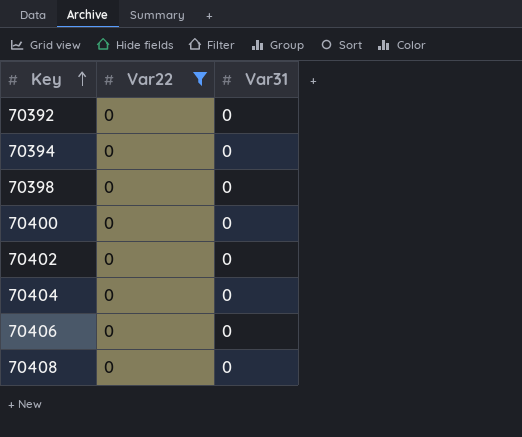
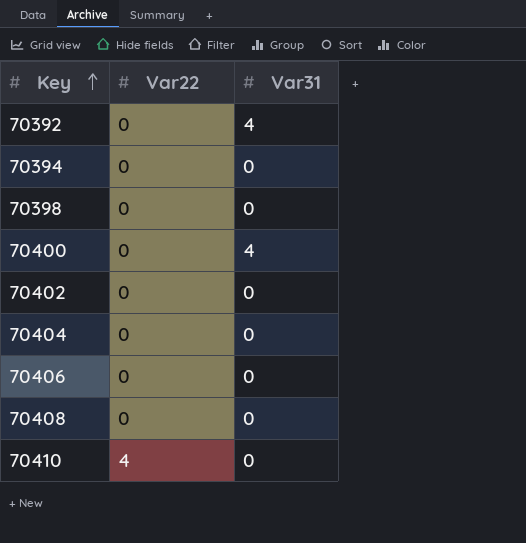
filter: Var22 = 0 -> none
70392 | Var31: 0 -> 4
70400 | Var31: 0 -> 4

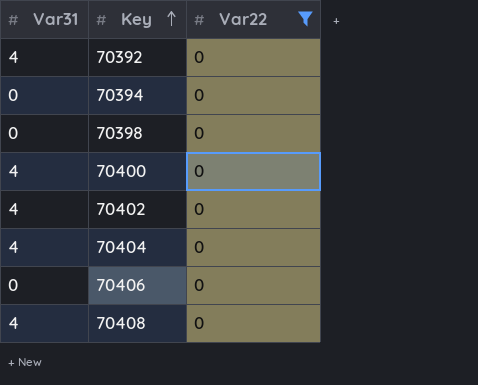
filter: none -> Var22 = 0
column Var31 | position: 3 -> 1
70402 | Var31: 0 -> 4
70404 | Var31: 0 -> 4
70408 | Var31: 0 -> 4

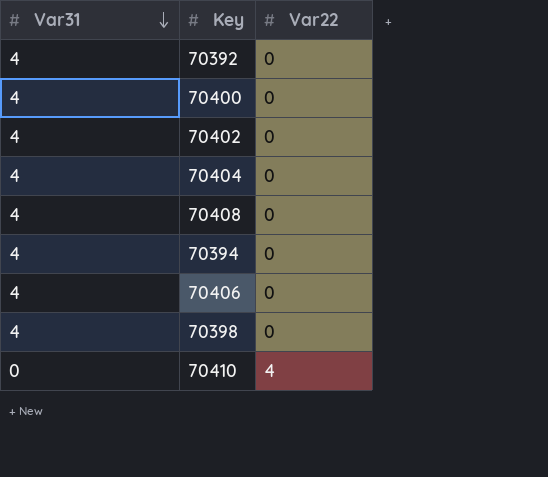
filter: Var22 = 0 -> none
row order: Key ascending -> Var31 descending
70394 | Var31: 0 -> 4
70406 | Var31: 0 -> 4
70398 | Var31: 0 -> 4

